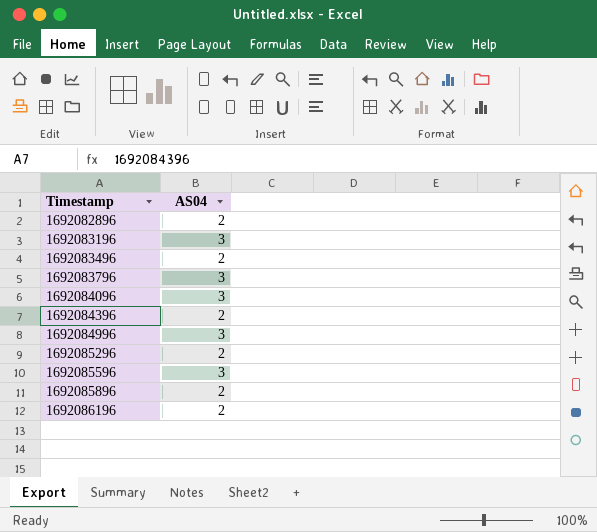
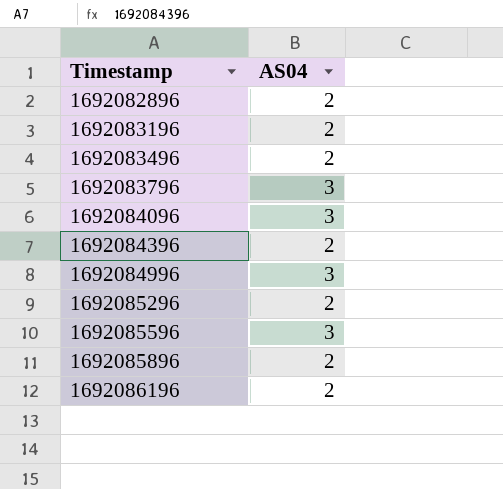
1692083196 | AS04: 3 -> 2

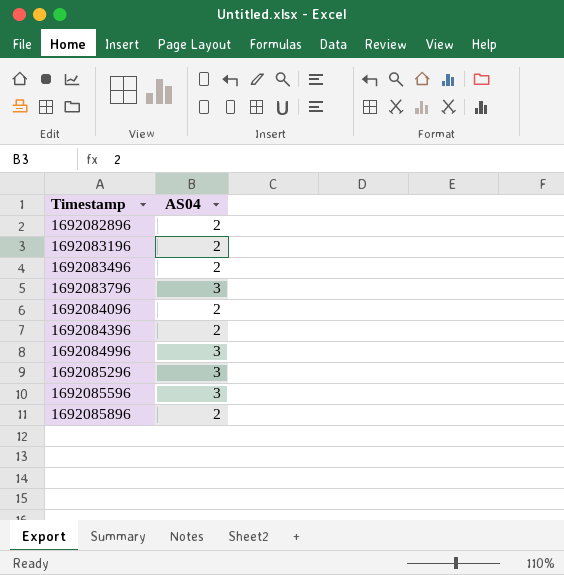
row 1692086196: 2 -> none
1692084096 | AS04: 3 -> 2
1692085296 | AS04: 2 -> 3

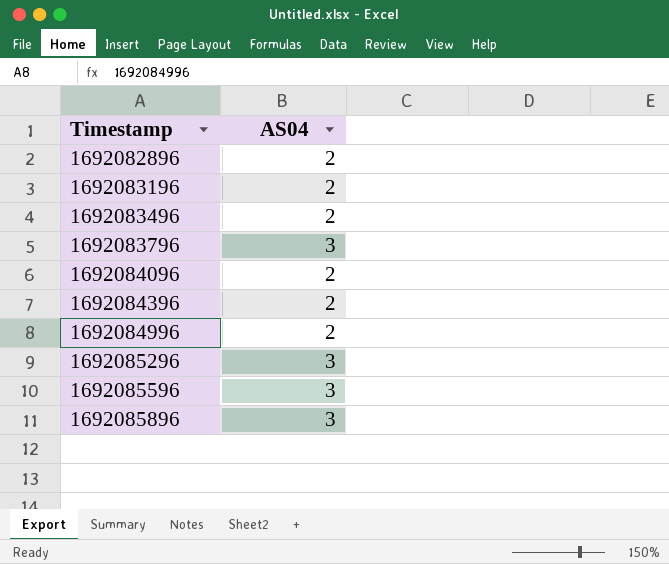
1692084996 | AS04: 3 -> 2
1692085896 | AS04: 2 -> 3

